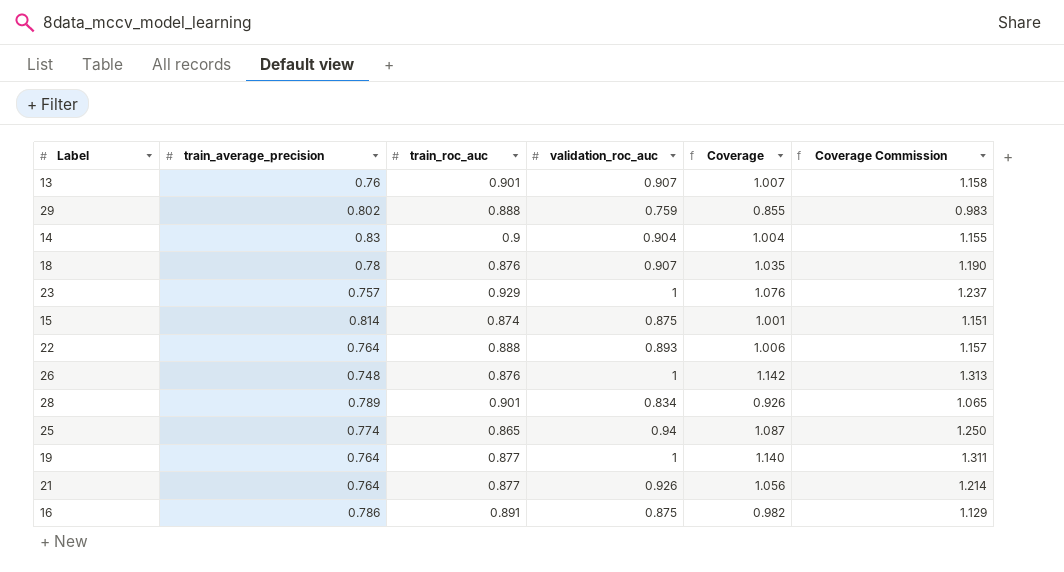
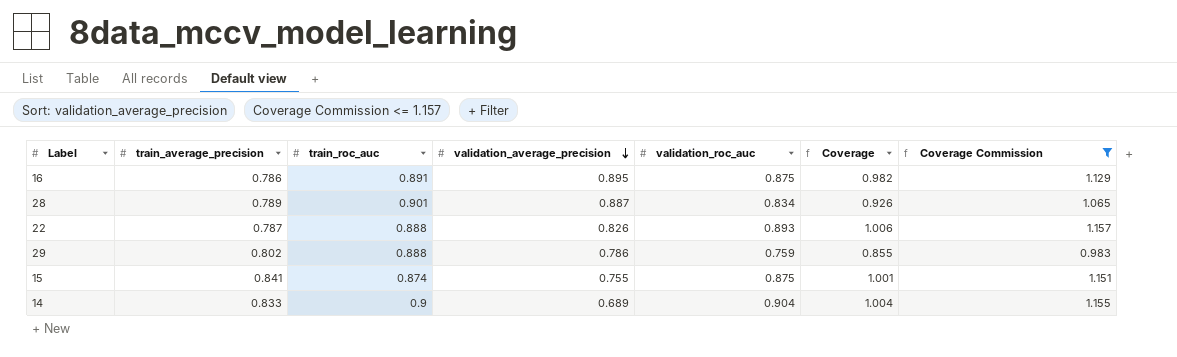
filter: none -> Coverage Commission <= 1.157
row order: none -> validation_average_precision descending
column validation_average_precision | position: none -> 4
22 | train_average_precision: 0.764 -> 0.787
15 | train_average_precision: 0.814 -> 0.841
14 | train_average_precision: 0.83 -> 0.833

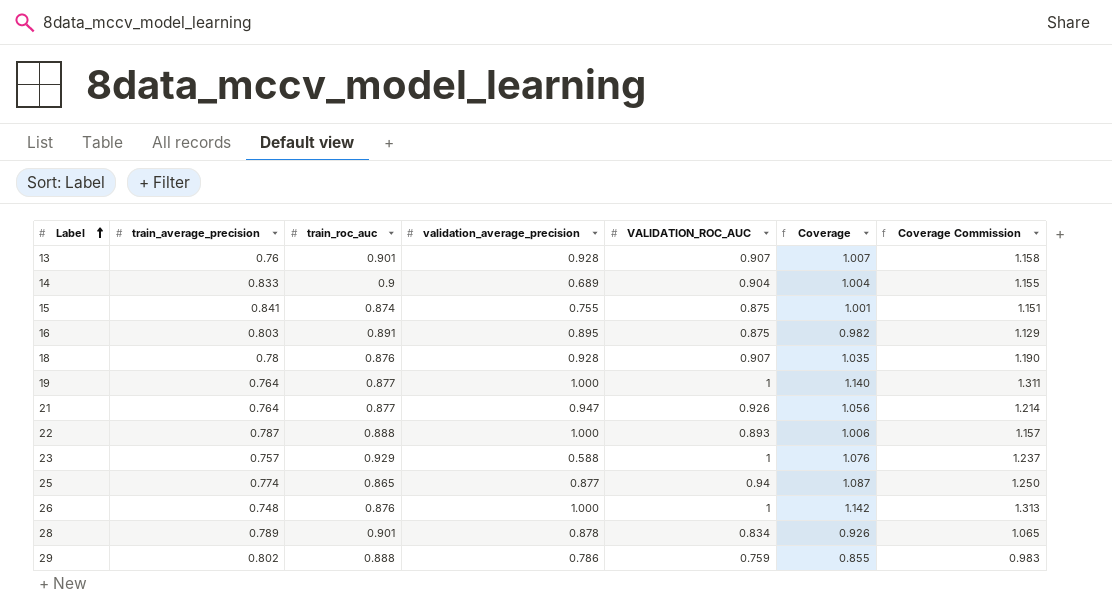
filter: Coverage Commission <= 1.157 -> none
row order: validation_average_precision descending -> Label ascending
column name: validation_roc_auc -> VALIDATION_ROC_AUC
16 | train_average_precision: 0.786 -> 0.803
22 | validation_average_precision: 0.826 -> 1.000
28 | validation_average_precision: 0.887 -> 0.878

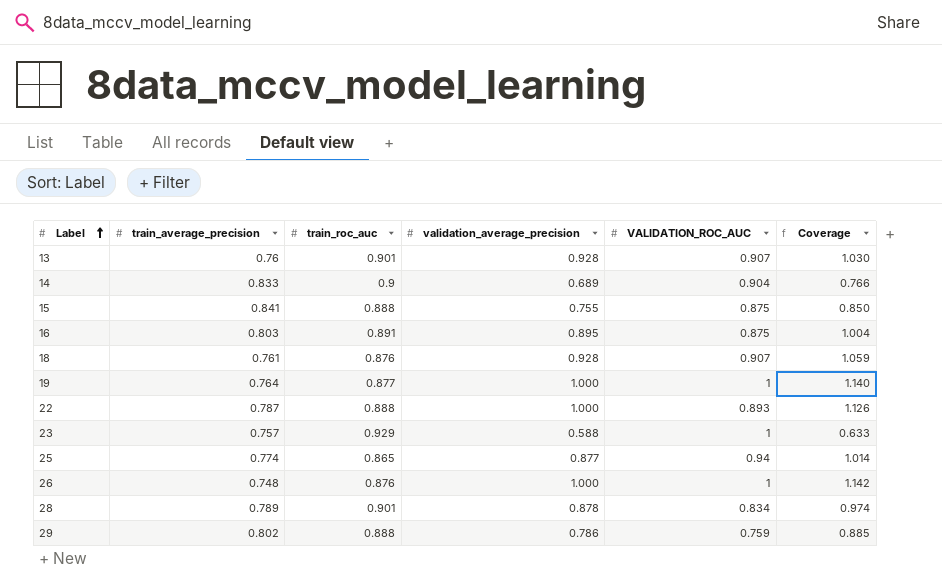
column Coverage Commission | formula: [Coverage] * 1.15 -> none
column Coverage | formula: [VALIDATION_ROC_AUC] / [train_roc_auc] -> [validation_average_precision] / [train_roc_auc]
row 21: 0.764 | 0.877 | 0.947 | 0.926 | 1.056 | 1.214 -> none
15 | train_roc_auc: 0.874 -> 0.888
18 | train_average_precision: 0.78 -> 0.761

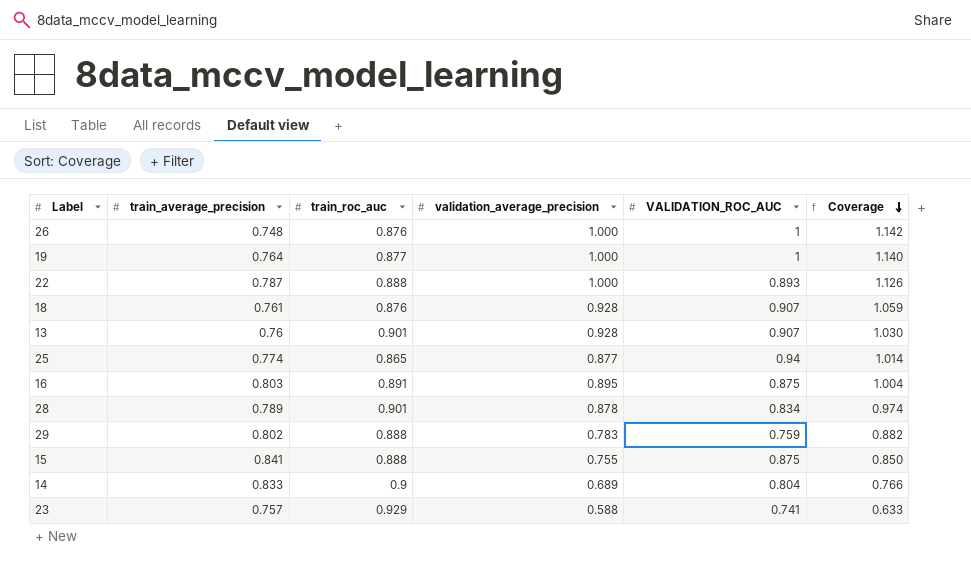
row order: Label ascending -> Coverage descending
29 | validation_average_precision: 0.786 -> 0.783
29 | Coverage: 0.885 -> 0.882
14 | VALIDATION_ROC_AUC: 0.904 -> 0.804
23 | VALIDATION_ROC_AUC: 1 -> 0.741

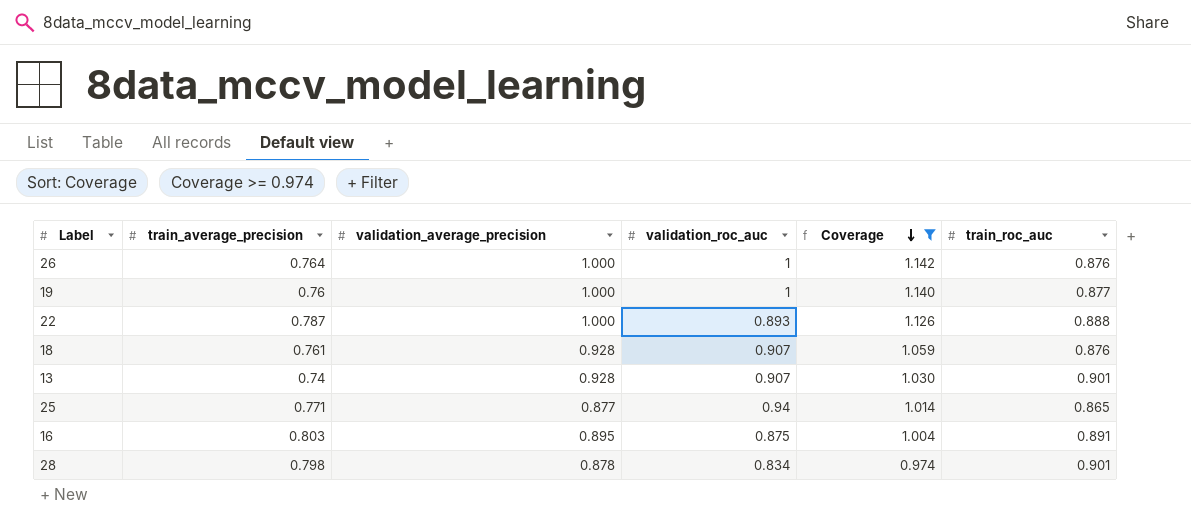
filter: none -> Coverage >= 0.974
column name: VALIDATION_ROC_AUC -> validation_roc_auc
column train_roc_auc | position: 3 -> 6
26 | train_average_precision: 0.748 -> 0.764
19 | train_average_precision: 0.764 -> 0.76
13 | train_average_precision: 0.76 -> 0.74
25 | train_average_precision: 0.774 -> 0.771
28 | train_average_precision: 0.789 -> 0.798

